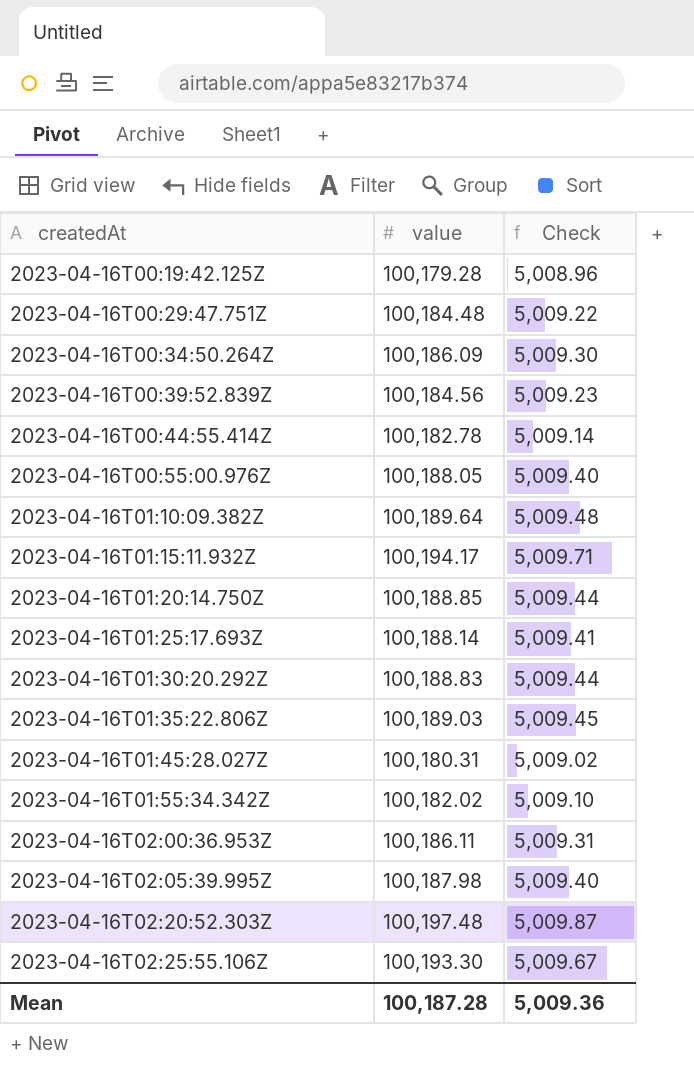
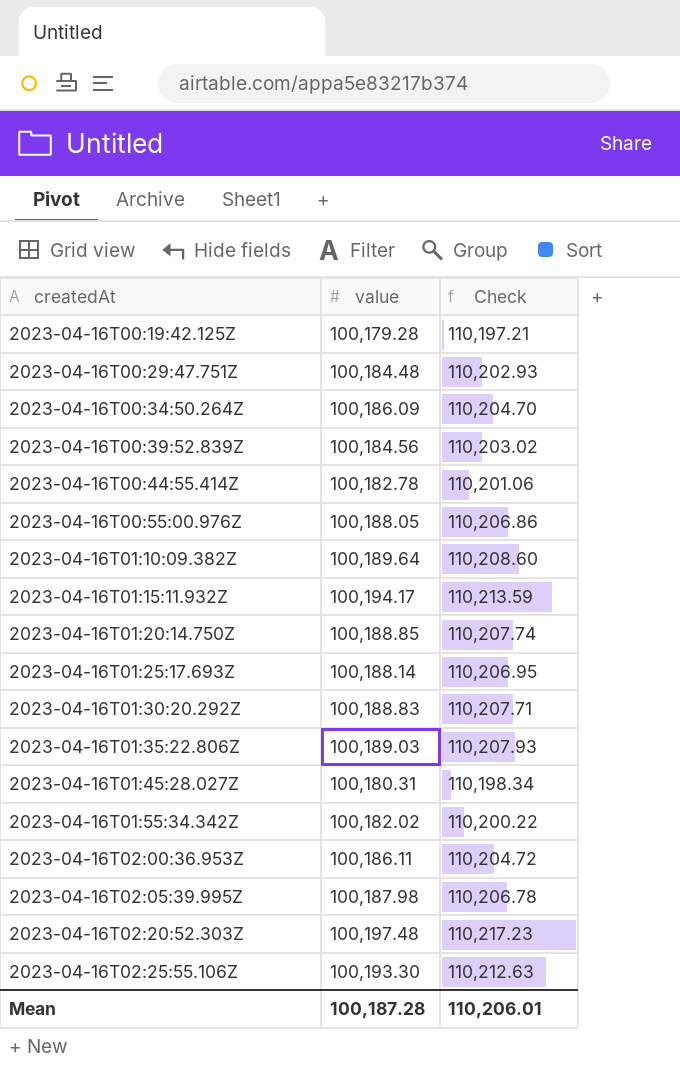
column Check | formula: [value] * 0.05 -> [value] * 1.1
Mean | Check: 5,009.36 -> 110,206.01

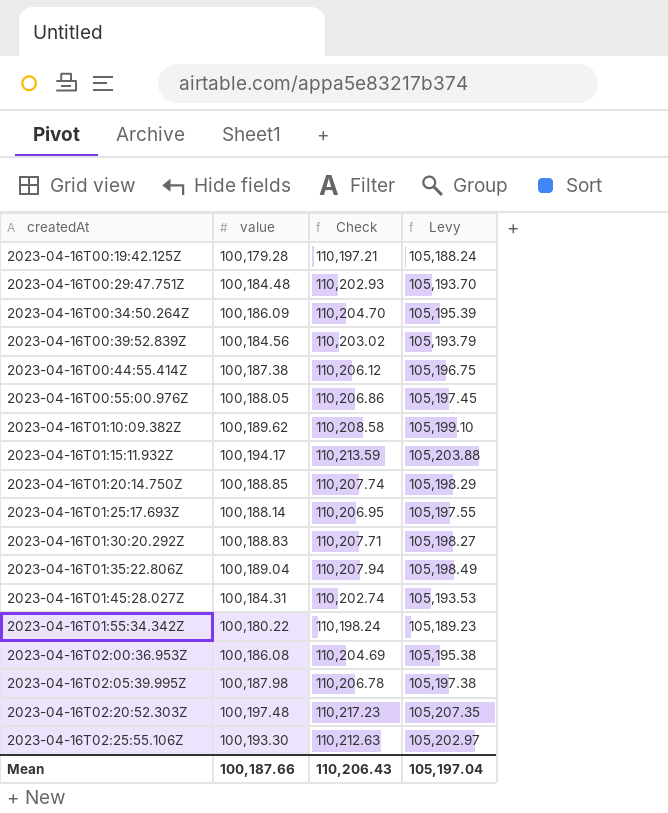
column Levy | formula: none -> [value] * 1.05
2023-04-16T00:44:55.414Z | value: 100,182.78 -> 100,187.38
2023-04-16T00:44:55.414Z | Check: 110,201.06 -> 110,206.12
2023-04-16T01:10:09.382Z | value: 100,189.64 -> 100,189.62
2023-04-16T01:10:09.382Z | Check: 110,208.60 -> 110,208.58
2023-04-16T01:35:22.806Z | value: 100,189.03 -> 100,189.04
2023-04-16T01:35:22.806Z | Check: 110,207.93 -> 110,207.94
2023-04-16T01:45:28.027Z | value: 100,180.31 -> 100,184.31
2023-04-16T01:45:28.027Z | Check: 110,198.34 -> 110,202.74
2023-04-16T01:55:34.342Z | value: 100,182.02 -> 100,180.22
2023-04-16T01:55:34.342Z | Check: 110,200.22 -> 110,198.24
2023-04-16T02:00:36.953Z | value: 100,186.11 -> 100,186.08
2023-04-16T02:00:36.953Z | Check: 110,204.72 -> 110,204.69
Mean | value: 100,187.28 -> 100,187.66
Mean | Check: 110,206.01 -> 110,206.43

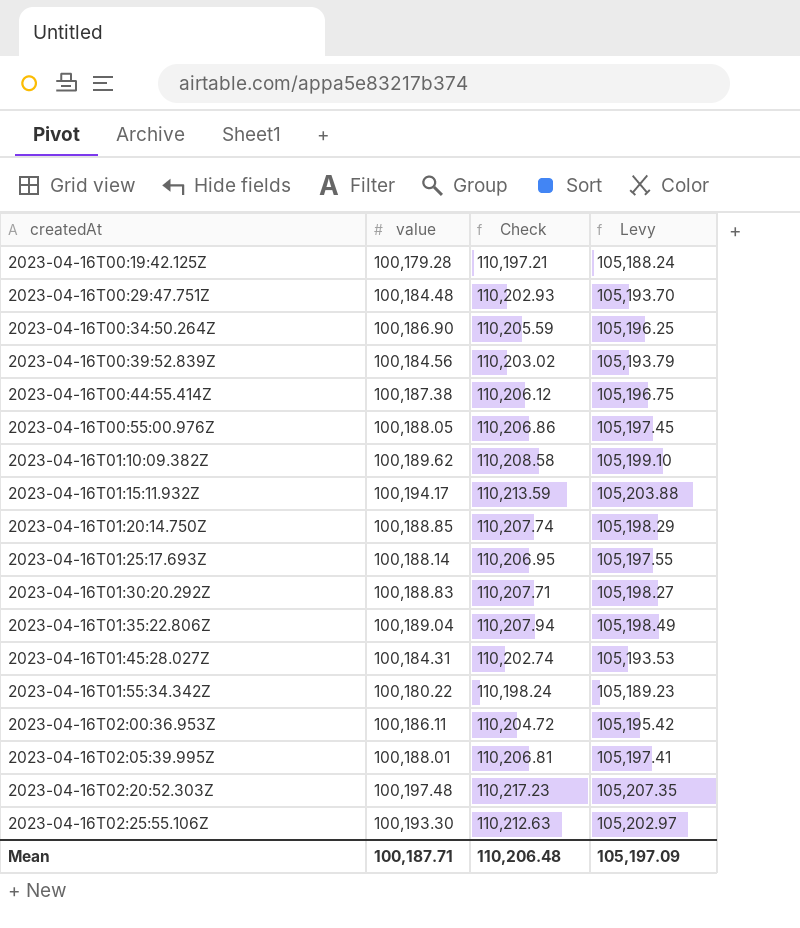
2023-04-16T00:34:50.264Z | value: 100,186.09 -> 100,186.90
2023-04-16T00:34:50.264Z | Check: 110,204.70 -> 110,205.59
2023-04-16T00:34:50.264Z | Levy: 105,195.39 -> 105,196.25
2023-04-16T02:00:36.953Z | value: 100,186.08 -> 100,186.11
2023-04-16T02:00:36.953Z | Check: 110,204.69 -> 110,204.72
2023-04-16T02:00:36.953Z | Levy: 105,195.38 -> 105,195.42
2023-04-16T02:05:39.995Z | value: 100,187.98 -> 100,188.01
2023-04-16T02:05:39.995Z | Check: 110,206.78 -> 110,206.81
2023-04-16T02:05:39.995Z | Levy: 105,197.38 -> 105,197.41
Mean | value: 100,187.66 -> 100,187.71
Mean | Check: 110,206.43 -> 110,206.48
Mean | Levy: 105,197.04 -> 105,197.09

